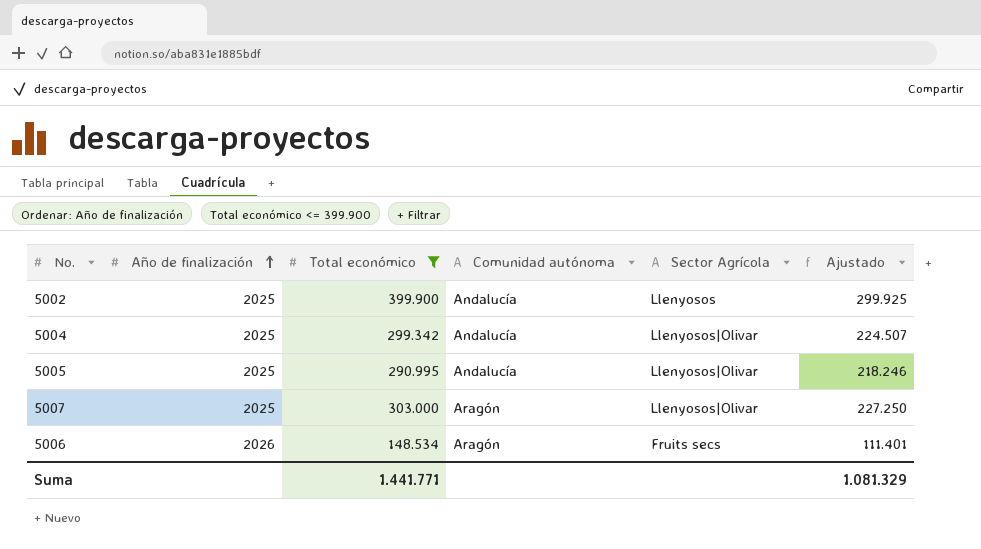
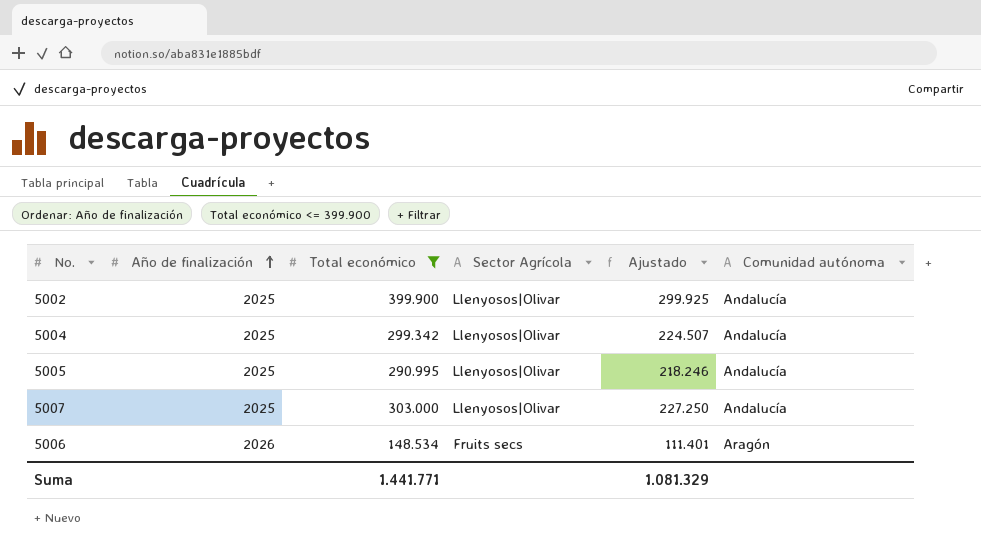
column Comunidad autónoma | position: 4 -> 6
5002 | Sector Agrícola: Llenyosos -> Llenyosos|Olivar
5007 | Comunidad autónoma: Aragón -> Andalucía

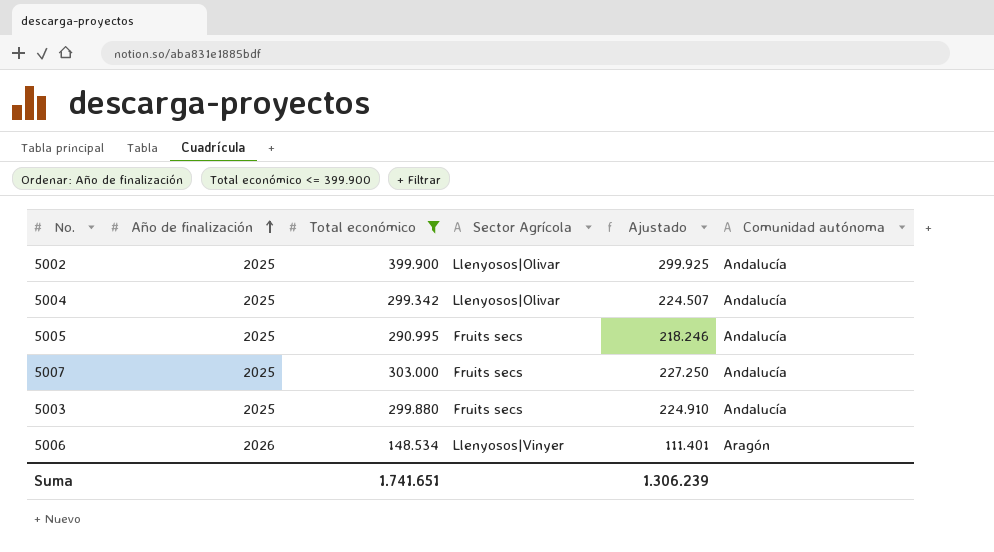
5005 | Sector Agrícola: Llenyosos|Olivar -> Fruits secs
5007 | Sector Agrícola: Llenyosos|Olivar -> Fruits secs
row 5003: none -> 2025 | 299.880 | Fruits secs | 224.910 | Andalucía
5006 | Sector Agrícola: Fruits secs -> Llenyosos|Vinyer
Suma | Total económico: 1.441.771 -> 1.741.651
Suma | Ajustado: 1.081.329 -> 1.306.239

